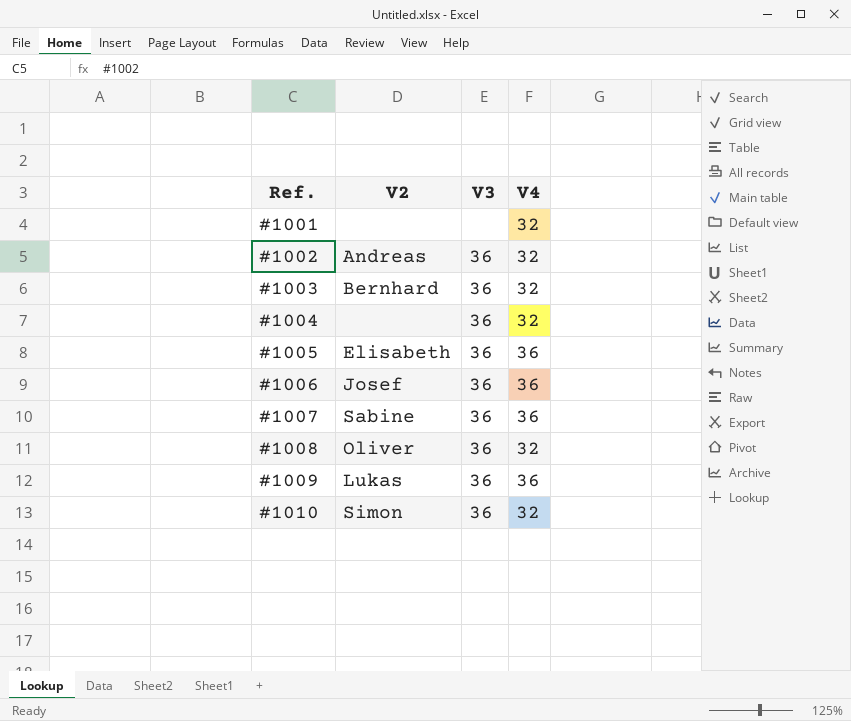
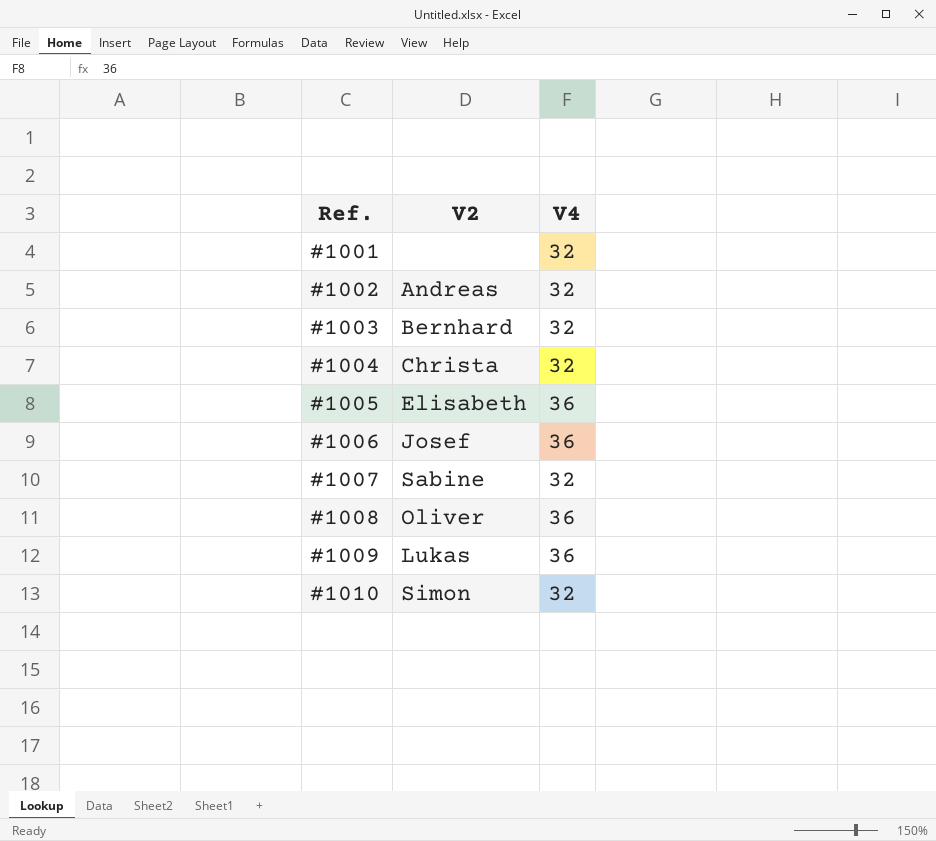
column V3 | position: 3 -> none
#1004 | V2: none -> Christa
#1007 | V4: 36 -> 32
#1008 | V4: 32 -> 36

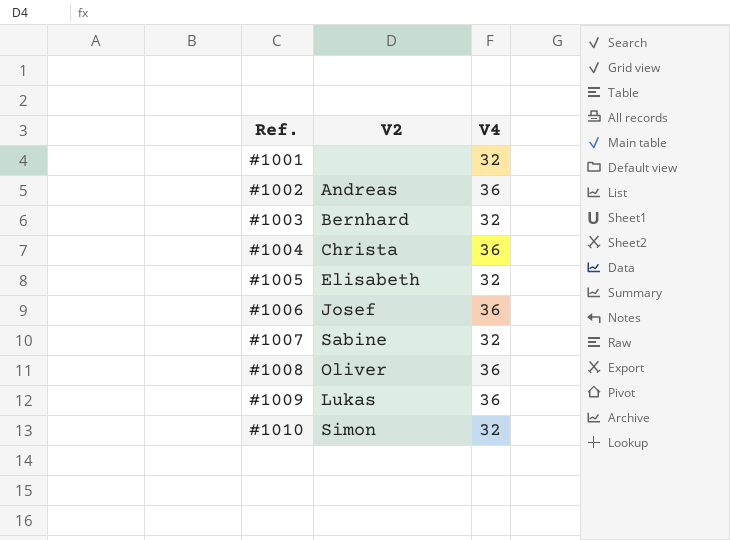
#1002 | V4: 32 -> 36
#1004 | V4: 32 -> 36
#1005 | V4: 36 -> 32

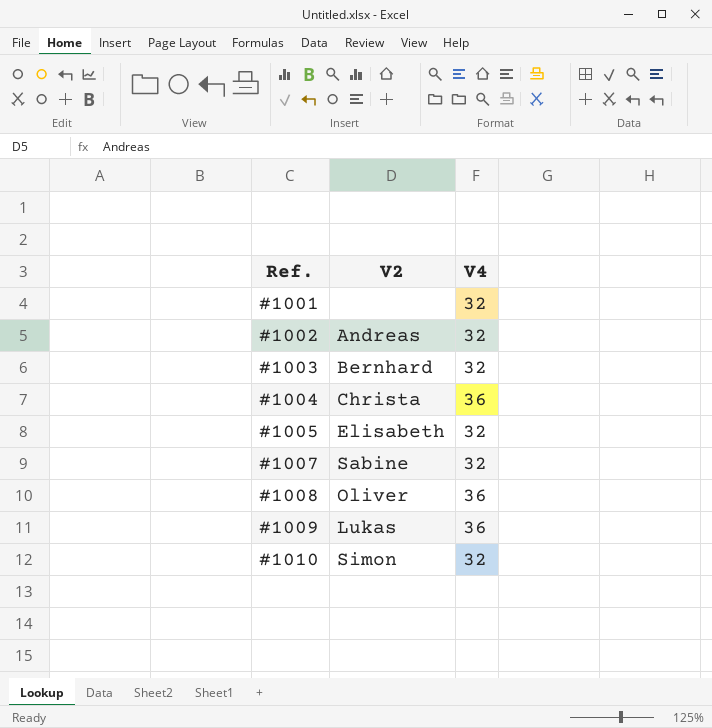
row #1006: Josef | 36 -> none
#1002 | V4: 36 -> 32

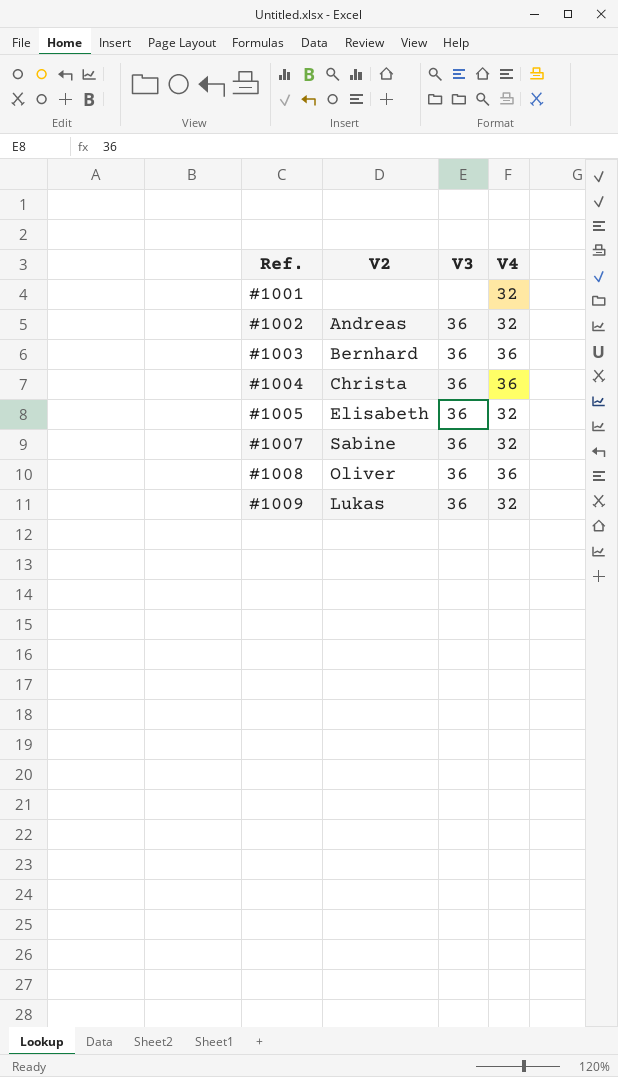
column V3 | position: none -> 3
row #1010: Simon | 32 -> none
#1003 | V4: 32 -> 36
#1009 | V4: 36 -> 32

